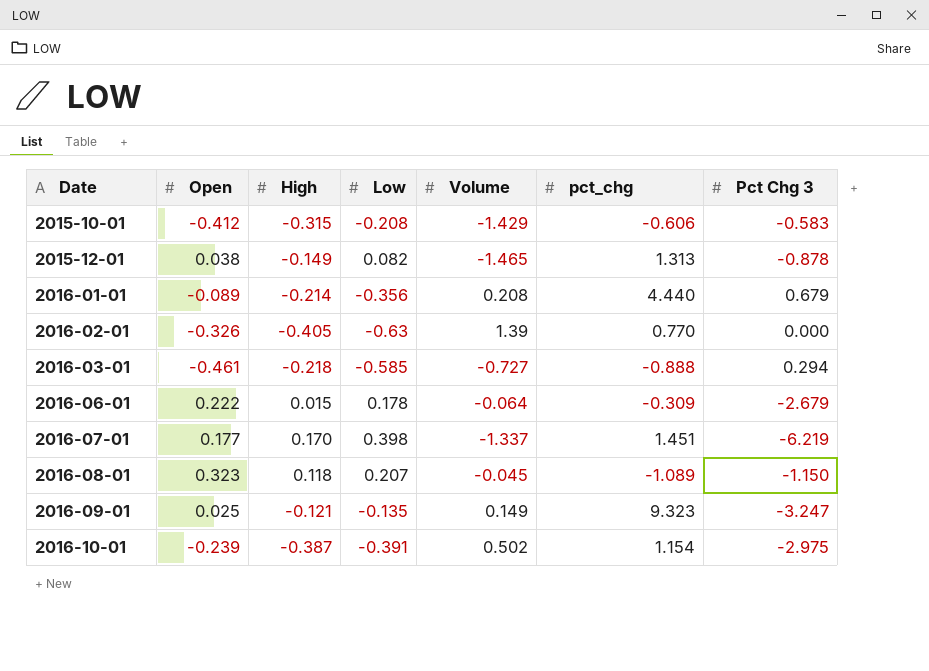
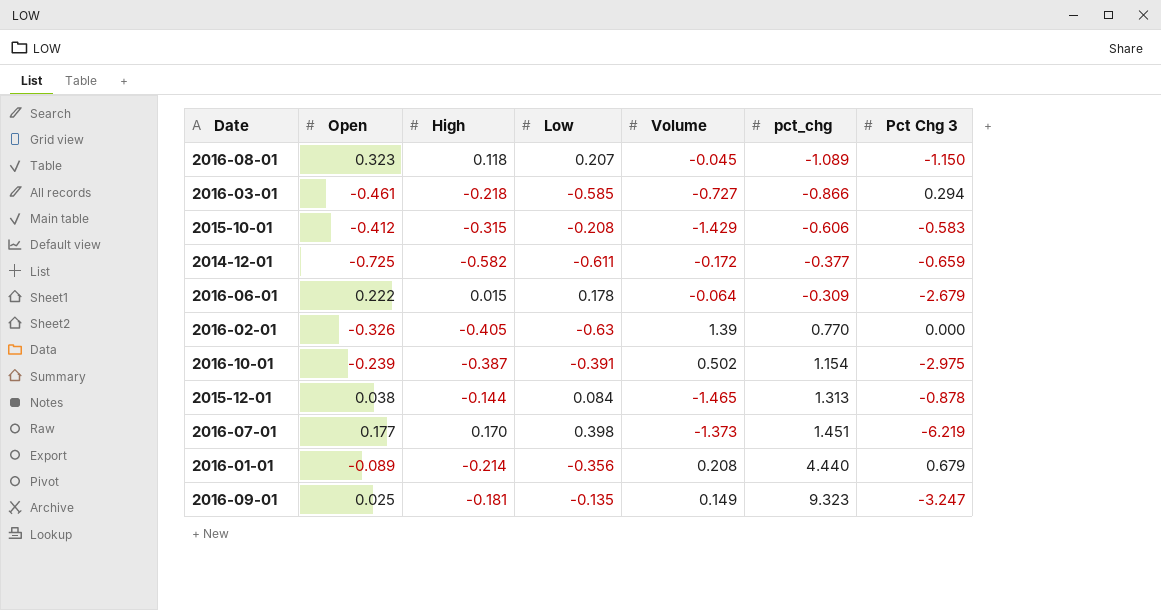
row order: Date ascending -> pct_chg ascending
2016-03-01 | pct_chg: -0.888 -> -0.866
row 2014-12-01: none -> -0.725 | -0.582 | -0.611 | -0.172 | -0.377 | -0.659
2015-12-01 | High: -0.149 -> -0.144
2015-12-01 | Low: 0.082 -> 0.084
2016-07-01 | Volume: -1.337 -> -1.373
2016-09-01 | High: -0.121 -> -0.181

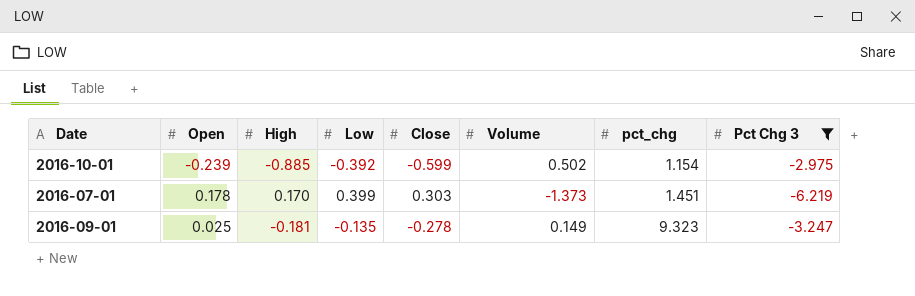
filter: none -> Pct Chg 3 <= -2.975
column Close | position: none -> 5
2016-10-01 | High: -0.387 -> -0.885
2016-10-01 | Low: -0.391 -> -0.392
2016-07-01 | Open: 0.177 -> 0.178
2016-07-01 | Low: 0.398 -> 0.399

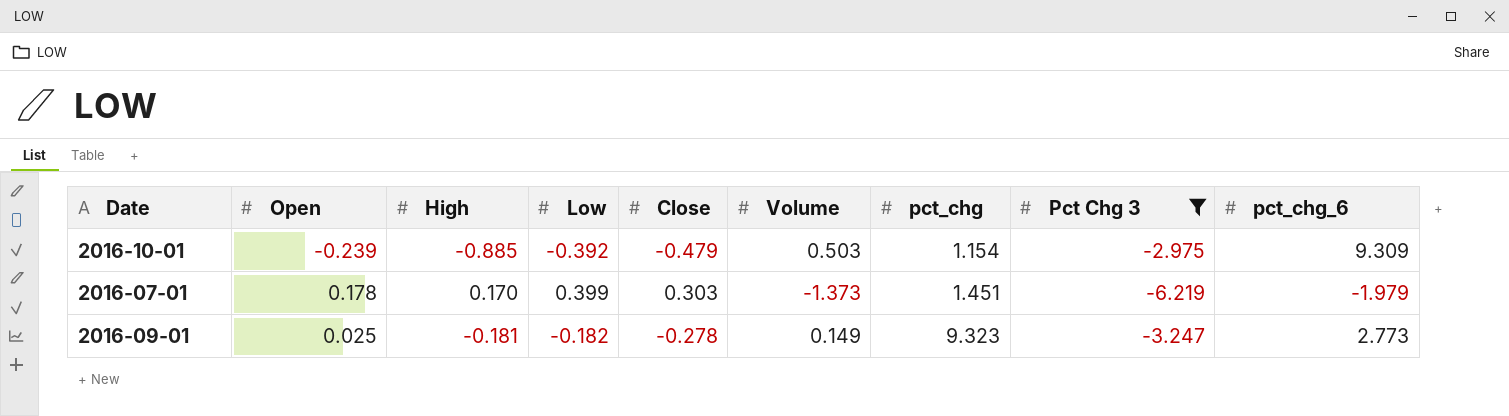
column pct_chg_6 | position: none -> 9
2016-10-01 | Close: -0.599 -> -0.479
2016-10-01 | Volume: 0.502 -> 0.503
2016-09-01 | Low: -0.135 -> -0.182

